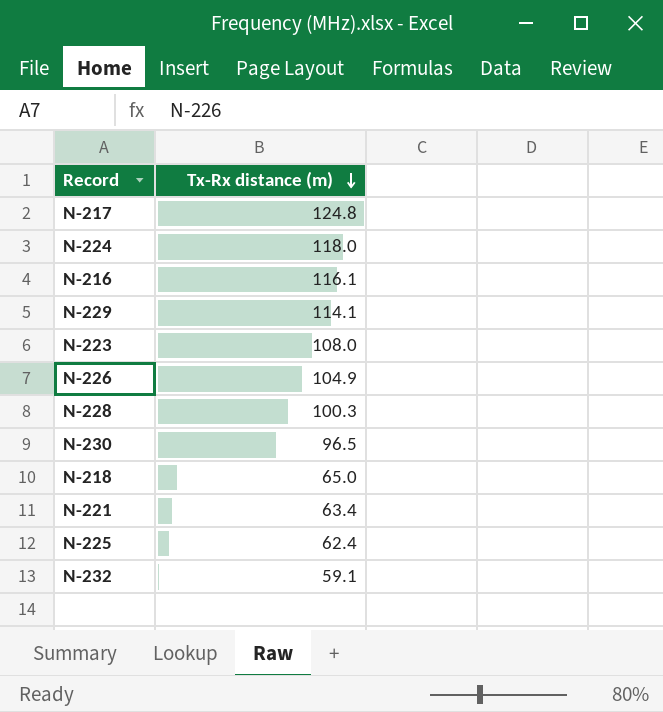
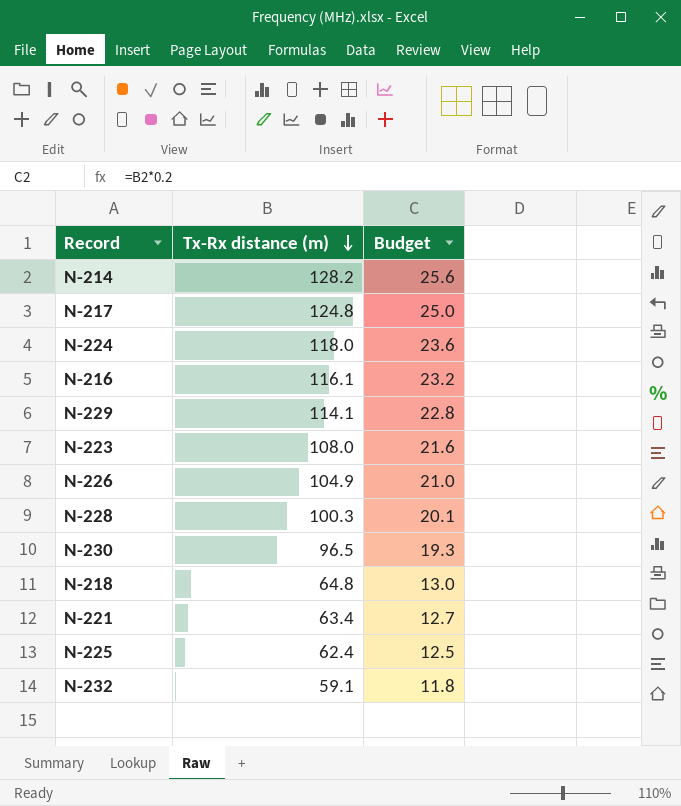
column Budget | formula: none -> [Tx-Rx distance (m)] * 0.2
row N-214: none -> 128.2 | 25.6
N-218 | Tx-Rx distance (m): 65.0 -> 64.8

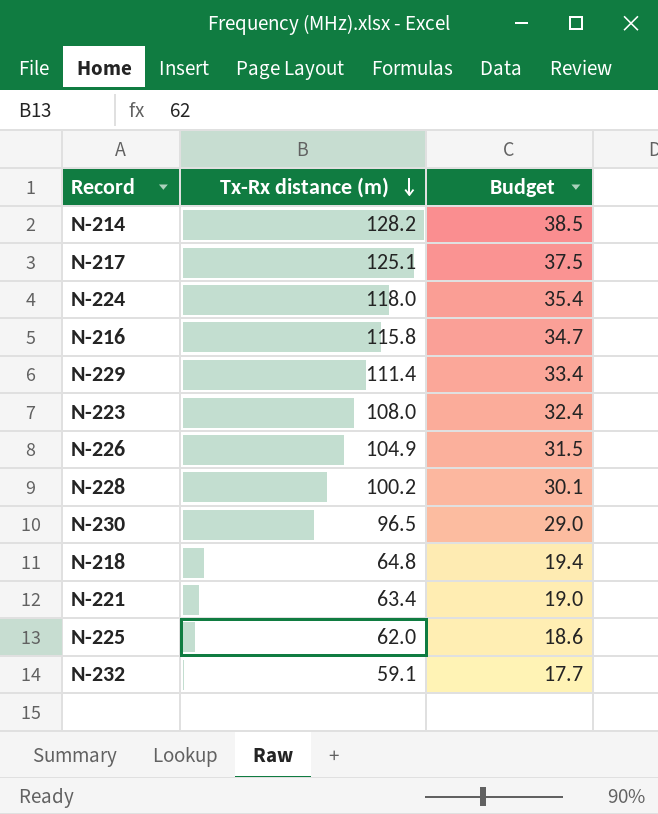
column Budget | formula: [Tx-Rx distance (m)] * 0.2 -> [Tx-Rx distance (m)] * 0.3
N-217 | Tx-Rx distance (m): 124.8 -> 125.1
N-216 | Tx-Rx distance (m): 116.1 -> 115.8
N-229 | Tx-Rx distance (m): 114.1 -> 111.4
N-228 | Tx-Rx distance (m): 100.3 -> 100.2
N-225 | Tx-Rx distance (m): 62.4 -> 62.0

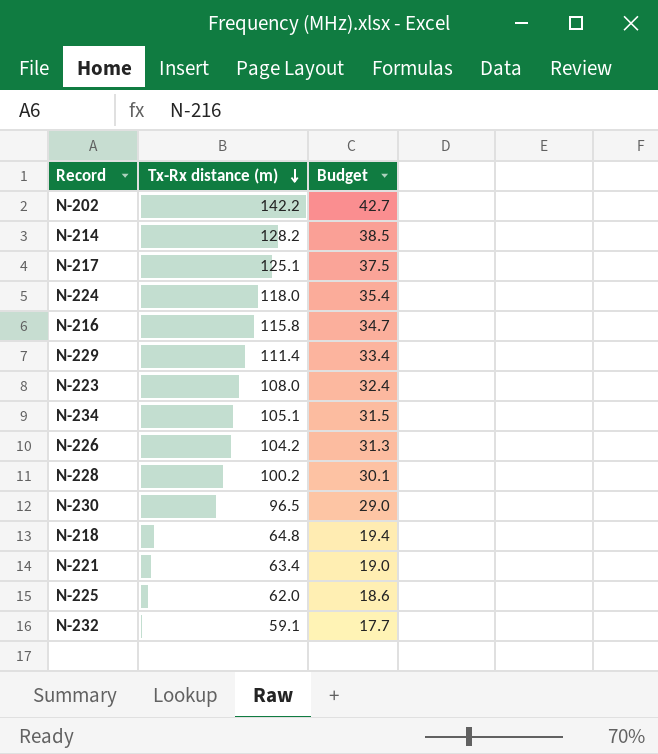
row N-202: none -> 142.2 | 42.7
row N-234: none -> 105.1 | 31.5
N-226 | Tx-Rx distance (m): 104.9 -> 104.2
N-226 | Budget: 31.5 -> 31.3

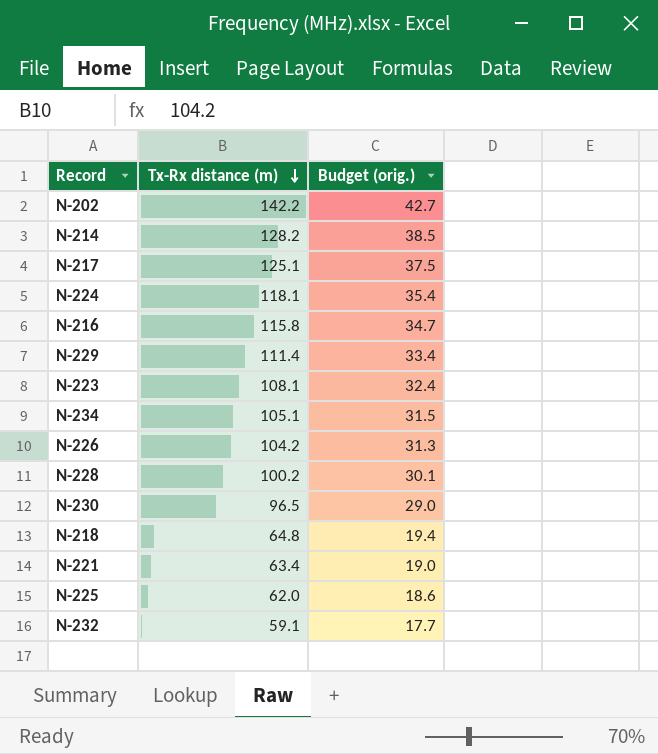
column name: Budget -> Budget (orig.)
N-224 | Tx-Rx distance (m): 118.0 -> 118.1
N-223 | Tx-Rx distance (m): 108.0 -> 108.1

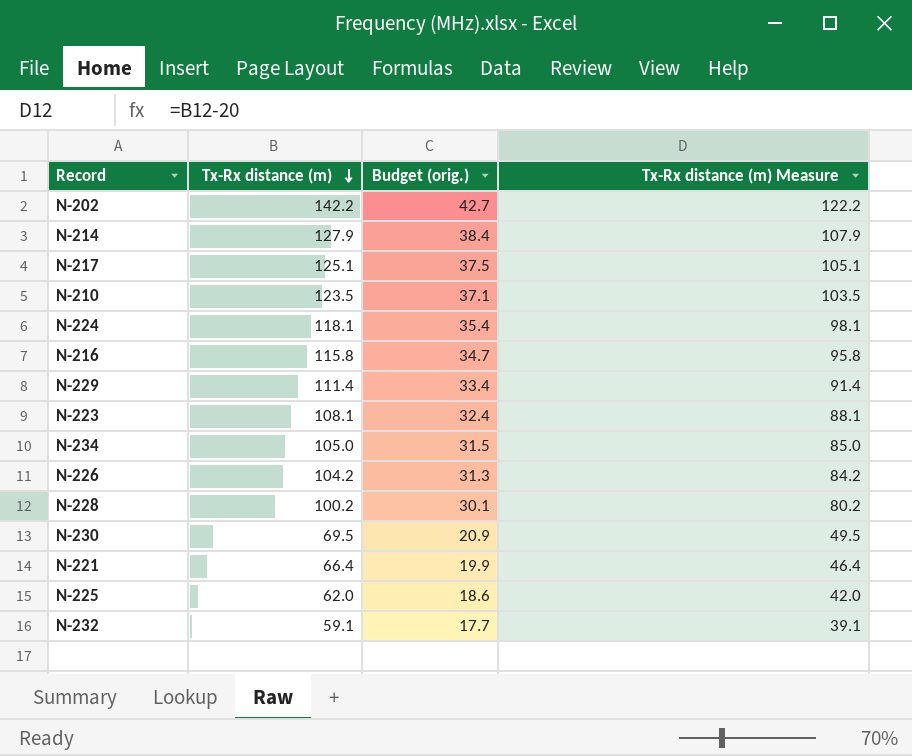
column Tx-Rx distance (m) Measure | formula: none -> [Tx-Rx distance (m)] - 20
row N-218: 64.8 | 19.4 -> none
N-214 | Tx-Rx distance (m): 128.2 -> 127.9
N-214 | Budget (orig.): 38.5 -> 38.4
row N-210: none -> 123.5 | 37.1 | 103.5
N-234 | Tx-Rx distance (m): 105.1 -> 105.0
N-230 | Tx-Rx distance (m): 96.5 -> 69.5
N-230 | Budget (orig.): 29.0 -> 20.9
N-221 | Tx-Rx distance (m): 63.4 -> 66.4
N-221 | Budget (orig.): 19.0 -> 19.9

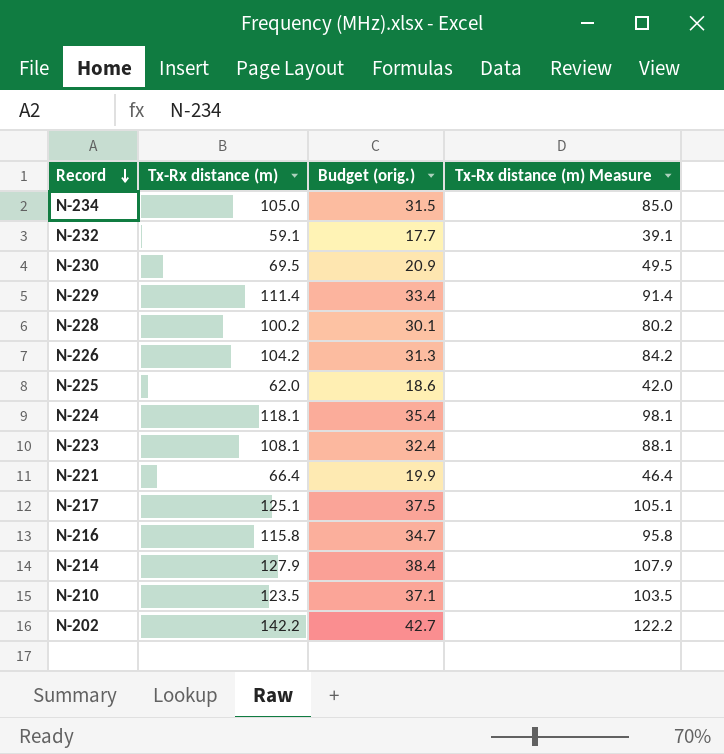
row order: Tx-Rx distance (m) descending -> Record descending

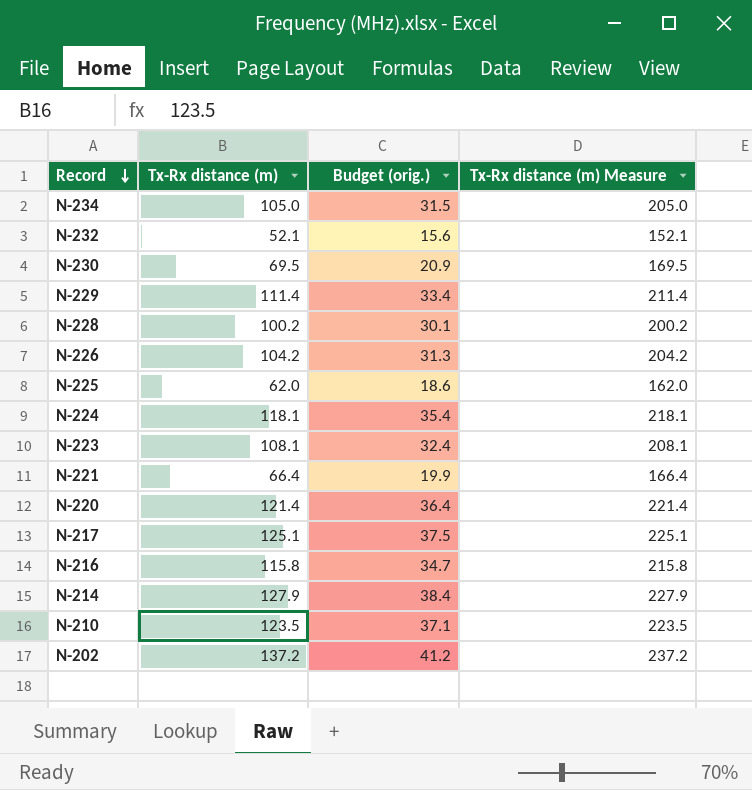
column Tx-Rx distance (m) Measure | formula: [Tx-Rx distance (m)] - 20 -> [Tx-Rx distance (m)] + 100
N-232 | Tx-Rx distance (m): 59.1 -> 52.1
N-232 | Budget (orig.): 17.7 -> 15.6
row N-220: none -> 121.4 | 36.4 | 221.4
N-202 | Tx-Rx distance (m): 142.2 -> 137.2
N-202 | Budget (orig.): 42.7 -> 41.2

